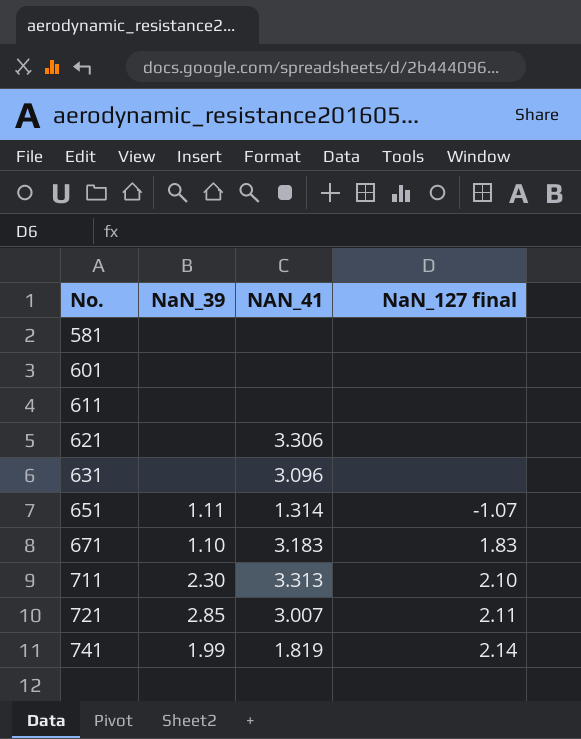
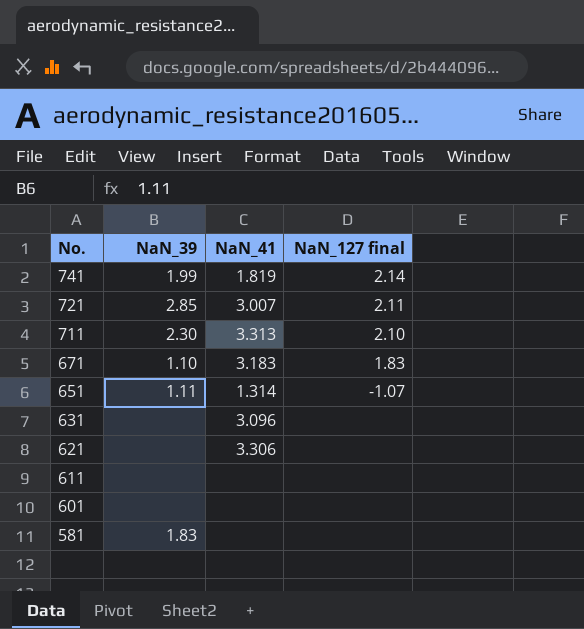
row order: No. ascending -> No. descending
column name: NAN_41 -> NaN_41
581 | NaN_39: none -> 1.83

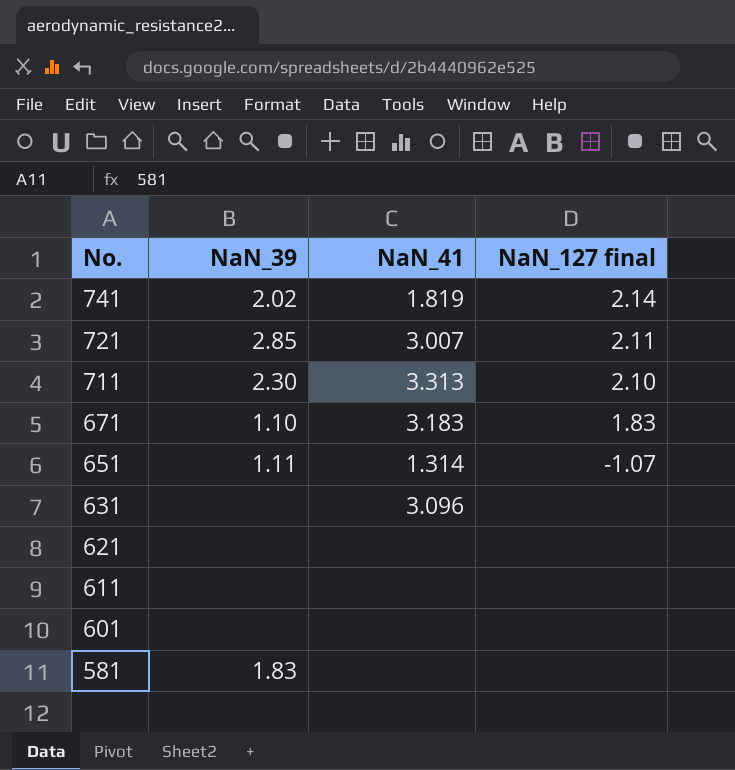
741 | NaN_39: 1.99 -> 2.02
621 | NaN_41: 3.306 -> none

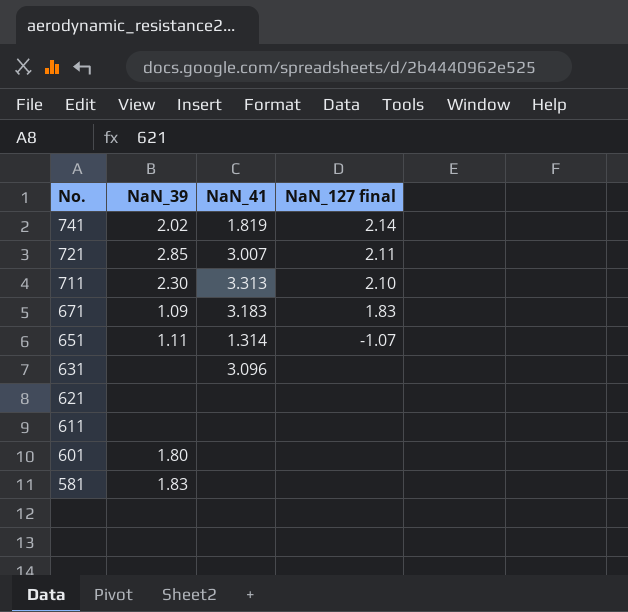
671 | NaN_39: 1.10 -> 1.09
601 | NaN_39: none -> 1.80

